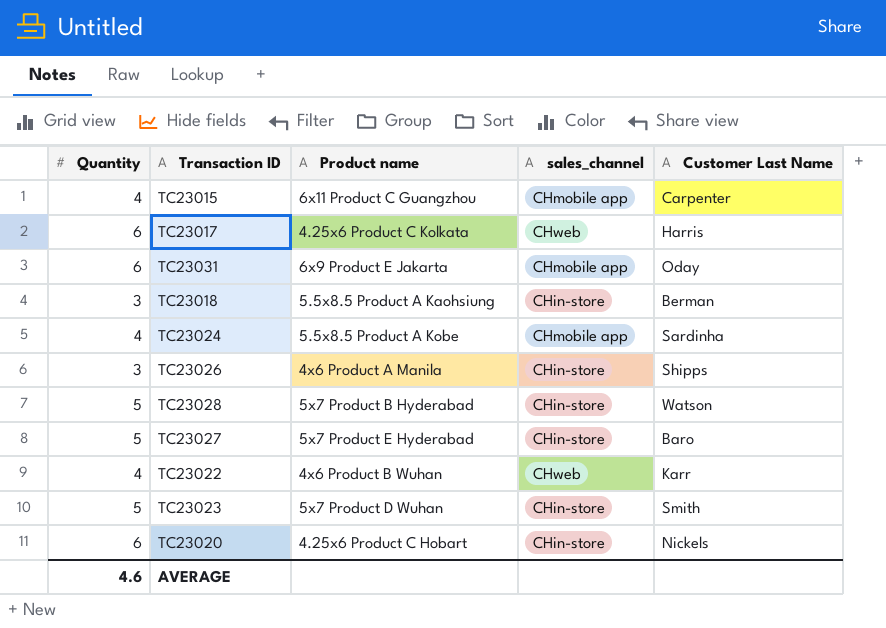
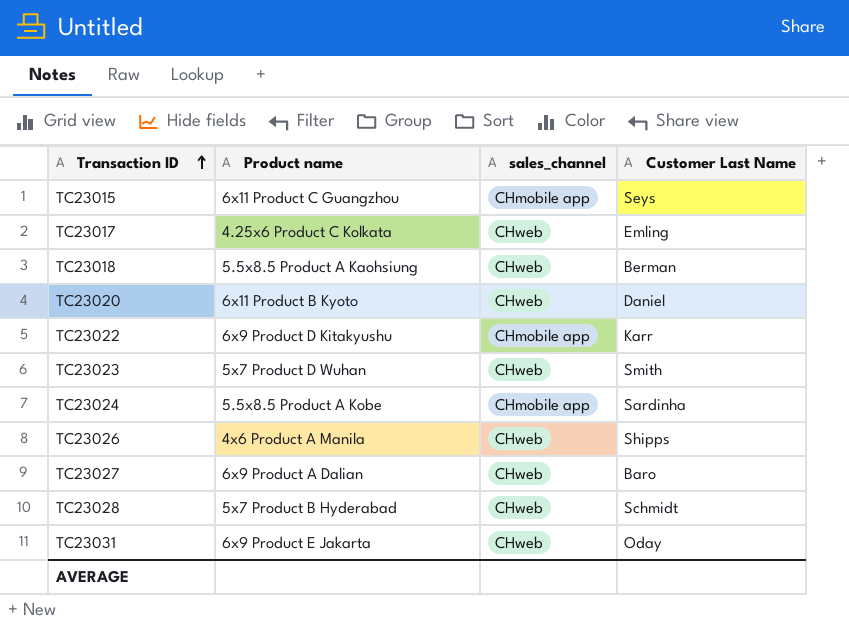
row order: none -> Transaction ID ascending
column Quantity | position: 1 -> none
TC23015 | Customer Last Name: Carpenter -> Seys
TC23017 | Customer Last Name: Harris -> Emling
TC23018 | sales_channel: CHin-store -> CHweb
TC23020 | Product name: 4.25x6 Product C Hobart -> 6x11 Product B Kyoto
TC23020 | sales_channel: CHin-store -> CHweb
TC23020 | Customer Last Name: Nickels -> Daniel
TC23022 | Product name: 4x6 Product B Wuhan -> 6x9 Product D Kitakyushu
TC23022 | sales_channel: CHweb -> CHmobile app
TC23023 | sales_channel: CHin-store -> CHweb
TC23026 | sales_channel: CHin-store -> CHweb
TC23027 | Product name: 5x7 Product E Hyderabad -> 6x9 Product A Dalian
TC23027 | sales_channel: CHin-store -> CHweb
TC23028 | sales_channel: CHin-store -> CHweb
TC23028 | Customer Last Name: Watson -> Schmidt
TC23031 | sales_channel: CHmobile app -> CHweb

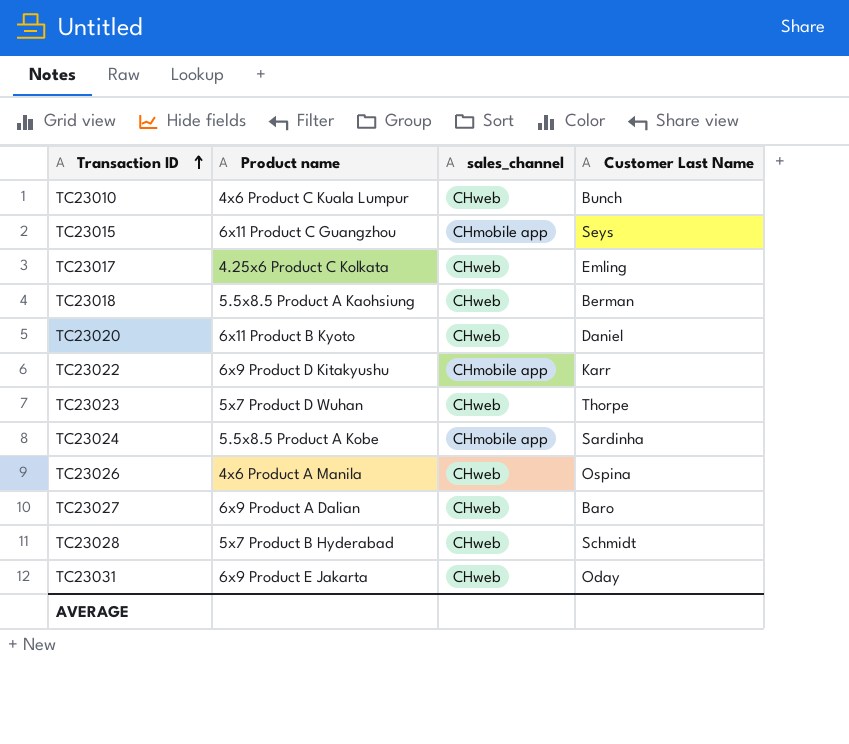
row TC23010: none -> 4x6 Product C Kuala Lumpur | CHweb | Bunch
TC23023 | Customer Last Name: Smith -> Thorpe
TC23026 | Customer Last Name: Shipps -> Ospina

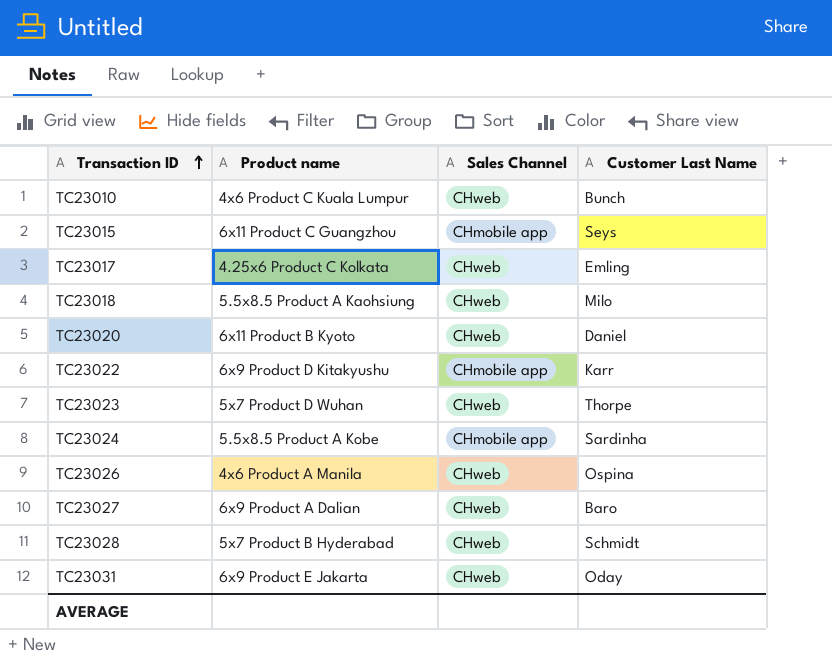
column name: sales_channel -> Sales Channel
TC23018 | Customer Last Name: Berman -> Milo

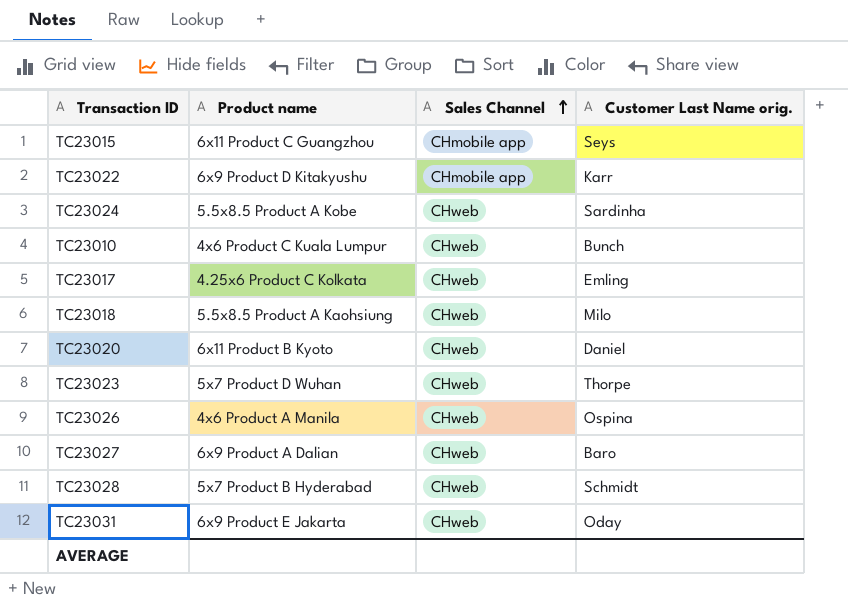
row order: Transaction ID ascending -> Sales Channel ascending
column name: Customer Last Name -> Customer Last Name orig.
TC23024 | Sales Channel: CHmobile app -> CHweb

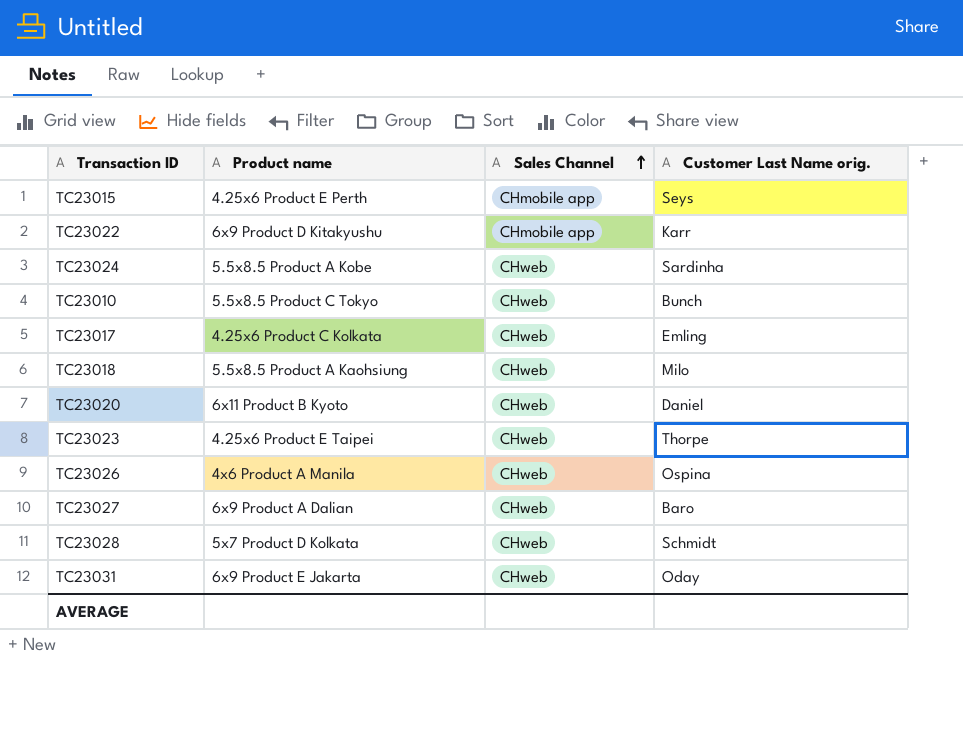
TC23015 | Product name: 6x11 Product C Guangzhou -> 4.25x6 Product E Perth
TC23010 | Product name: 4x6 Product C Kuala Lumpur -> 5.5x8.5 Product C Tokyo
TC23023 | Product name: 5x7 Product D Wuhan -> 4.25x6 Product E Taipei
TC23028 | Product name: 5x7 Product B Hyderabad -> 5x7 Product D Kolkata

